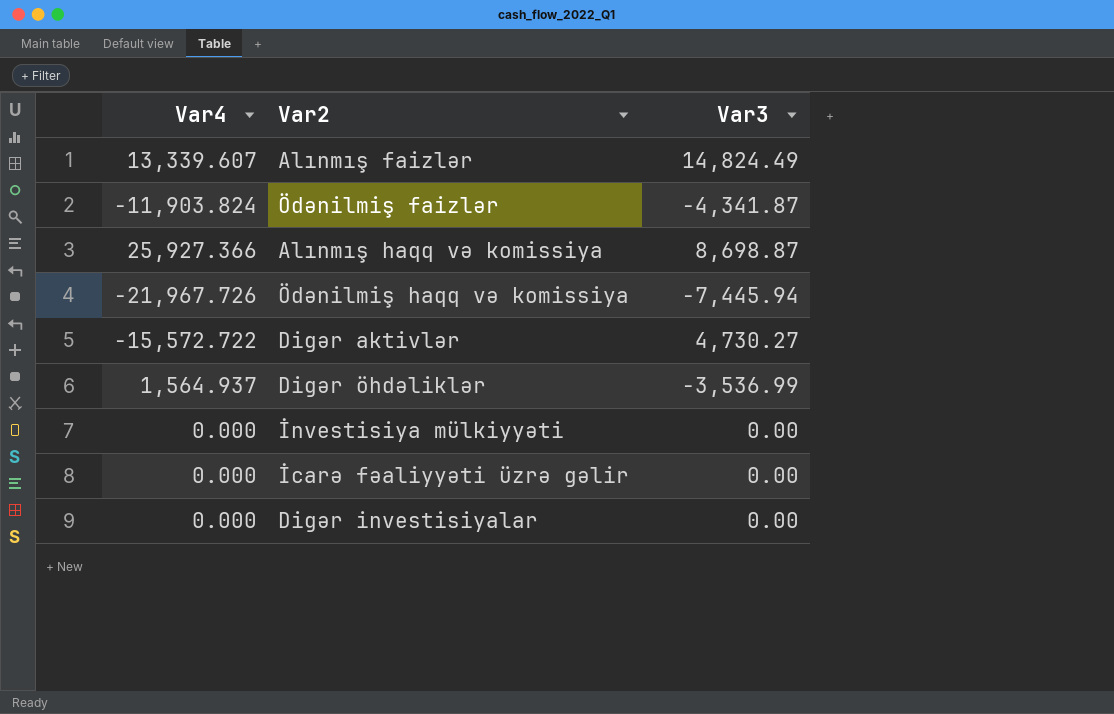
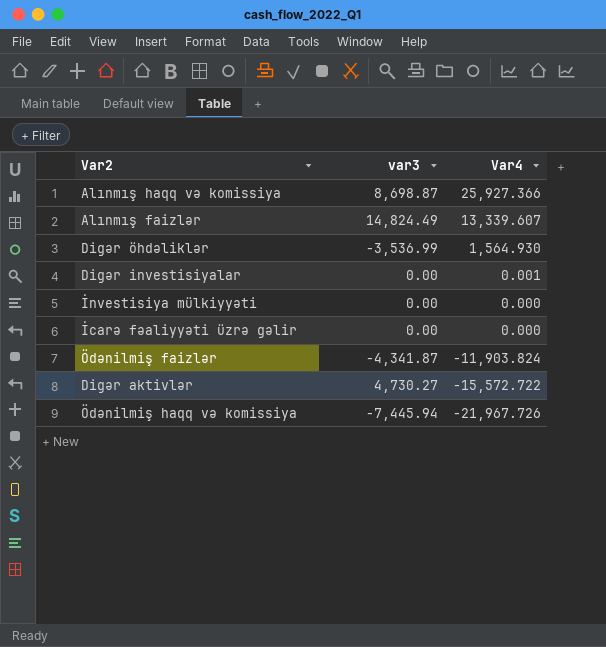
row order: none -> Var4 descending
column name: Var3 -> var3
column Var4 | position: 1 -> 3
Digər öhdəliklər | Var4: 1,564.937 -> 1,564.930
Digər investisiyalar | Var4: 0.000 -> 0.001

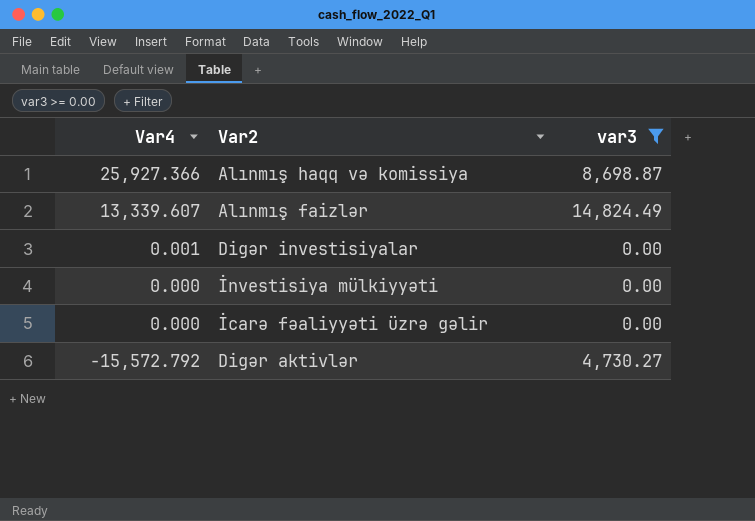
filter: none -> var3 >= 0.00
column Var4 | position: 3 -> 1
Digər aktivlər | Var4: -15,572.722 -> -15,572.792

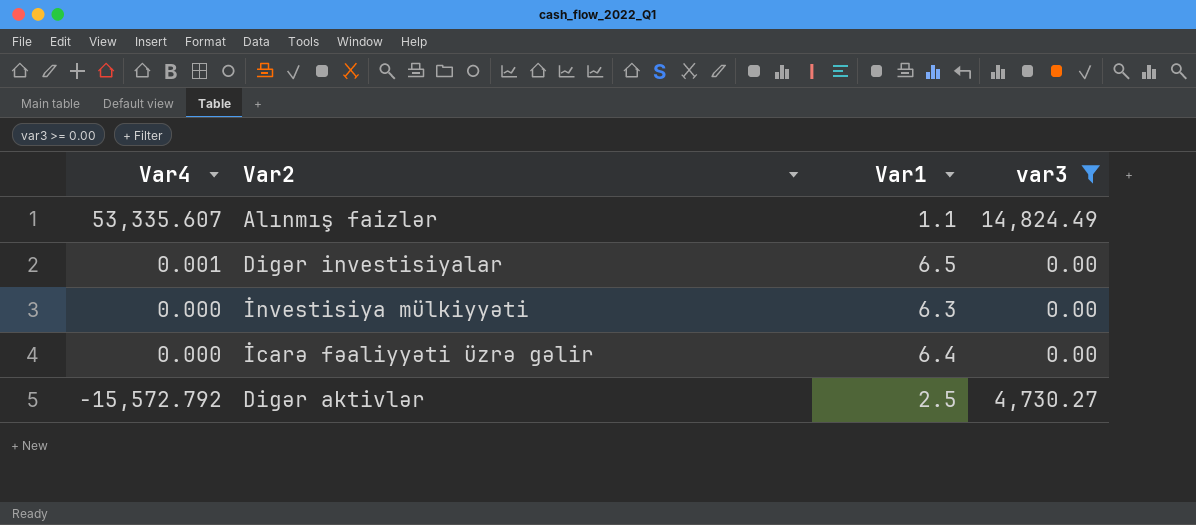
column Var1 | position: none -> 3
row Alınmış haqq və komissiya: 25,927.366 | 8,698.87 -> none
Alınmış faizlər | Var4: 13,339.607 -> 53,335.607

